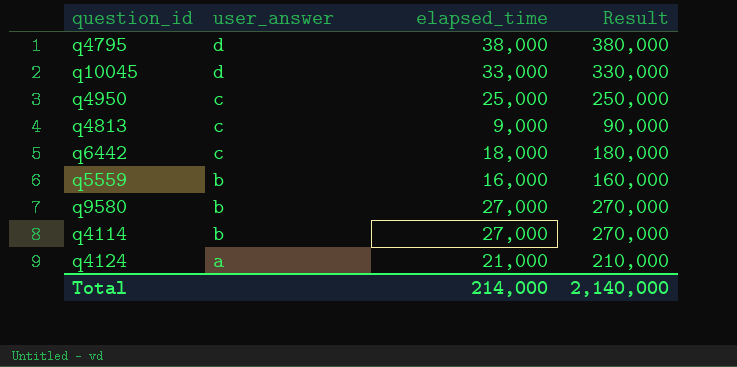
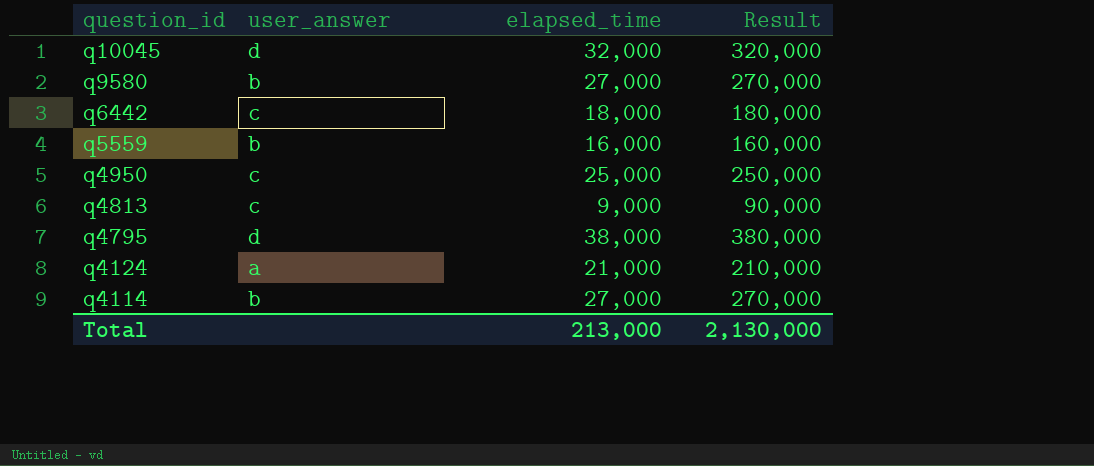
row order: user_answer descending -> question_id descending
q10045 | elapsed_time: 33,000 -> 32,000
q10045 | Result: 330,000 -> 320,000
Total | elapsed_time: 214,000 -> 213,000
Total | Result: 2,140,000 -> 2,130,000

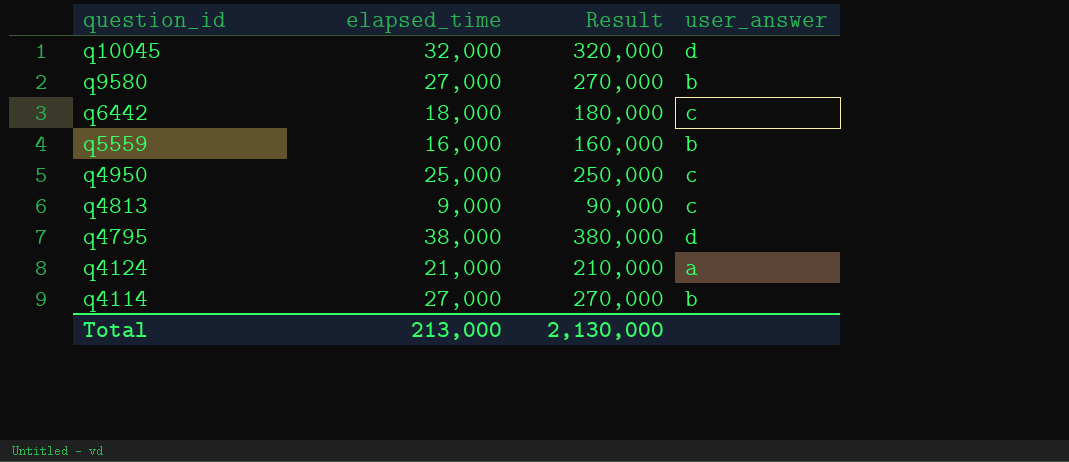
column user_answer | position: 2 -> 4

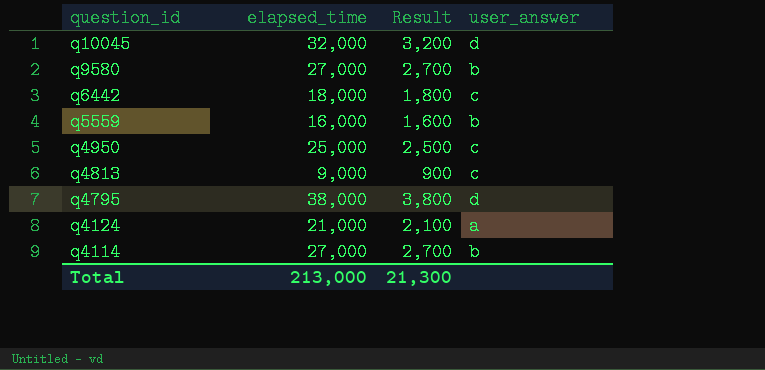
column Result | formula: [elapsed_time] * 10 -> [elapsed_time] * 0.1
Total | Result: 2,130,000 -> 21,300

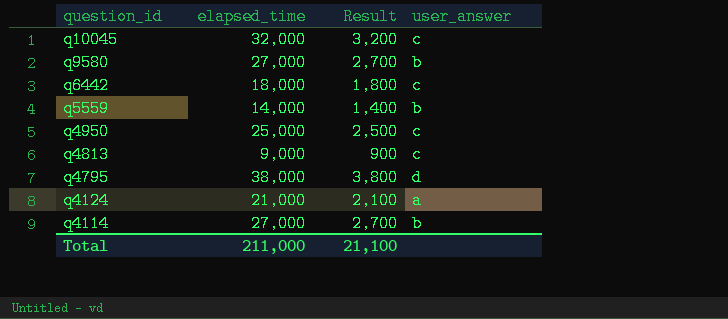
q10045 | user_answer: d -> c
q5559 | elapsed_time: 16,000 -> 14,000
q5559 | Result: 1,600 -> 1,400
Total | elapsed_time: 213,000 -> 211,000
Total | Result: 21,300 -> 21,100

